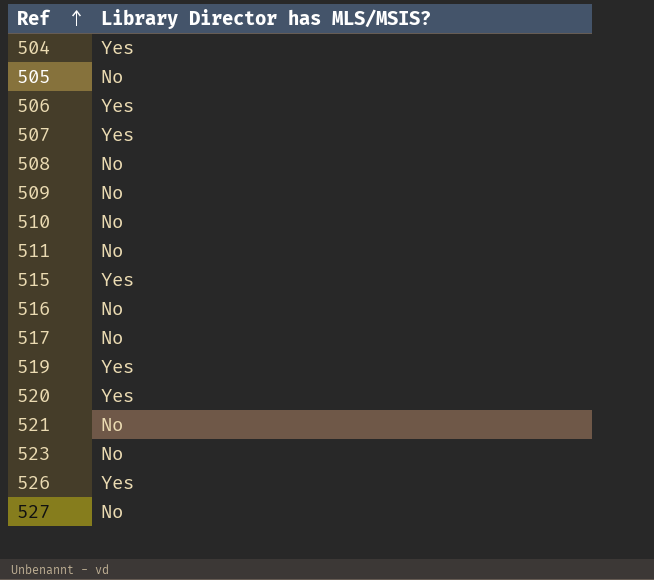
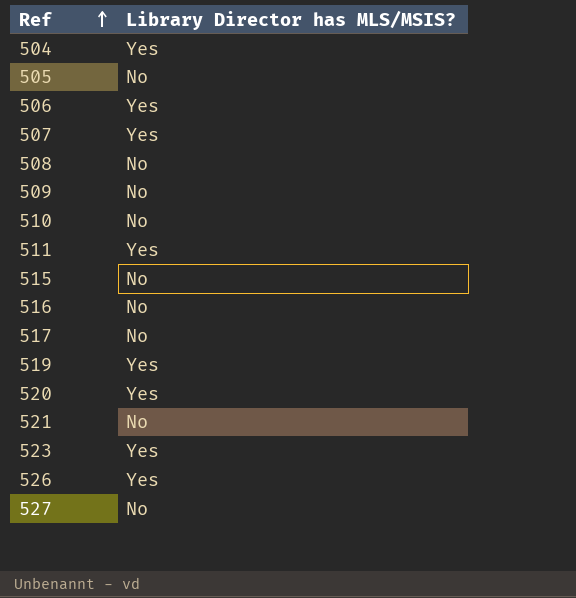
511 | Library Director has MLS/MSIS?: No -> Yes
515 | Library Director has MLS/MSIS?: Yes -> No
523 | Library Director has MLS/MSIS?: No -> Yes

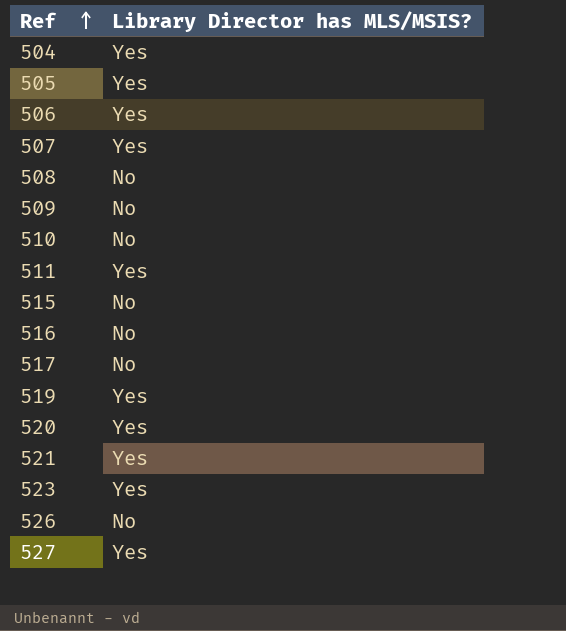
505 | Library Director has MLS/MSIS?: No -> Yes
521 | Library Director has MLS/MSIS?: No -> Yes
526 | Library Director has MLS/MSIS?: Yes -> No
527 | Library Director has MLS/MSIS?: No -> Yes

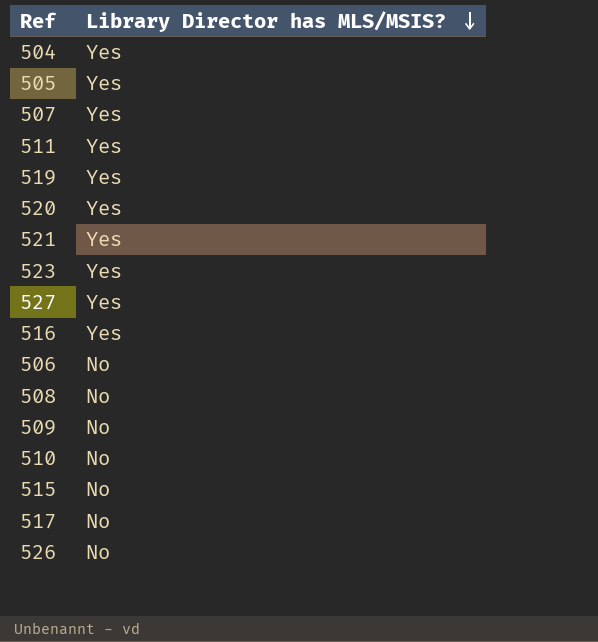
row order: Ref ascending -> Library Director has MLS/MSIS? descending
516 | Library Director has MLS/MSIS?: No -> Yes
506 | Library Director has MLS/MSIS?: Yes -> No

